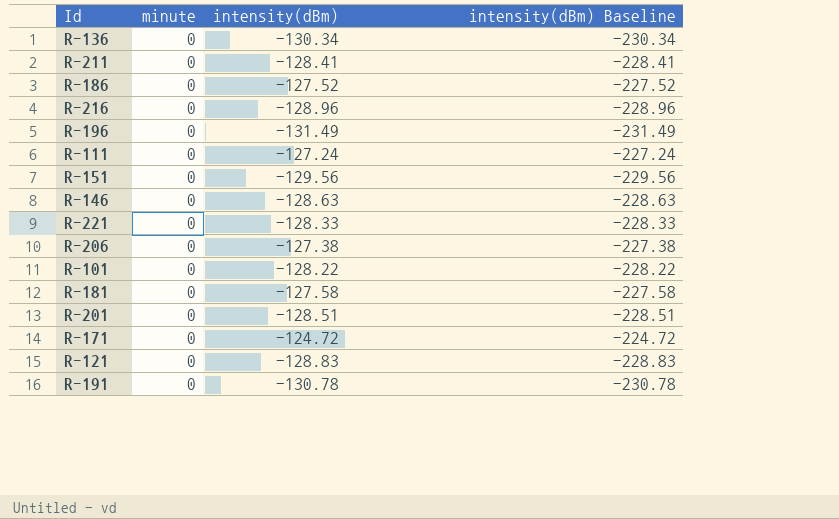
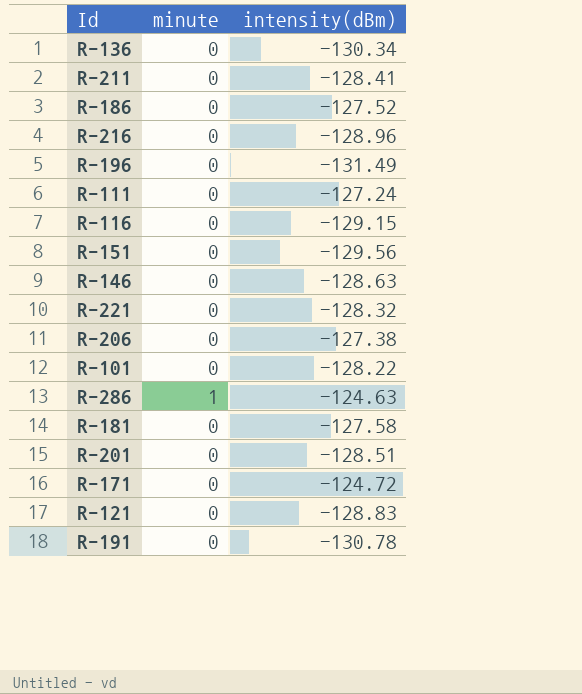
column intensity(dBm) Baseline | formula: [intensity(dBm)] - 100 -> none
row R-116: none -> 0 | -129.15
R-221 | intensity(dBm): -128.33 -> -128.32
row R-286: none -> 1 | -124.63

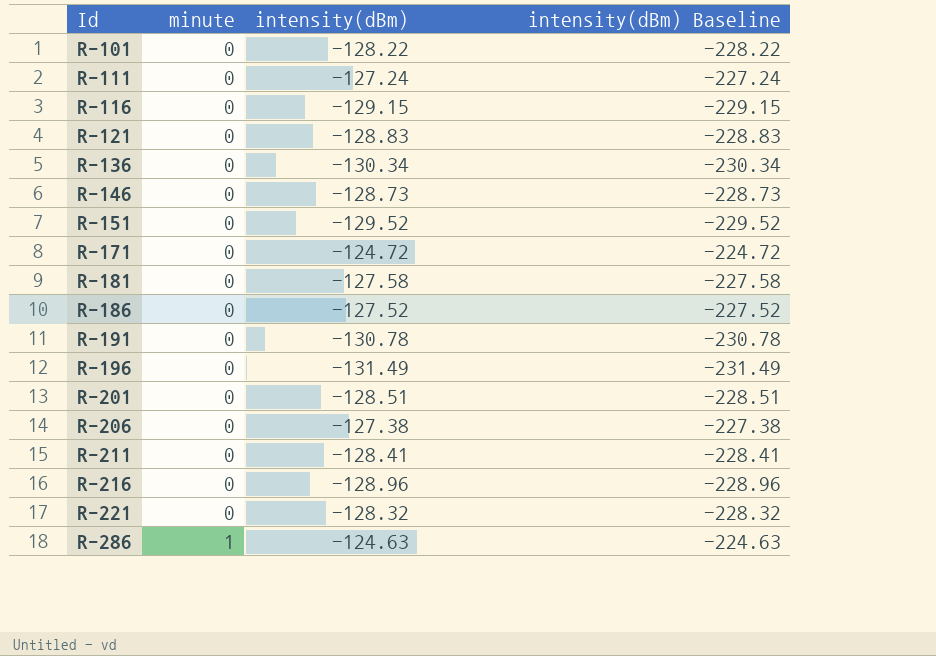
row order: none -> Id ascending
column intensity(dBm) Baseline | formula: none -> [intensity(dBm)] - 100
R-146 | intensity(dBm): -128.63 -> -128.73
R-151 | intensity(dBm): -129.56 -> -129.52

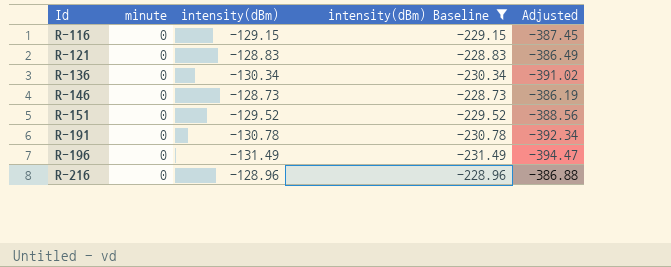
filter: none -> intensity(dBm) Baseline <= -228.73
column Adjusted | formula: none -> [intensity(dBm)] * 3

